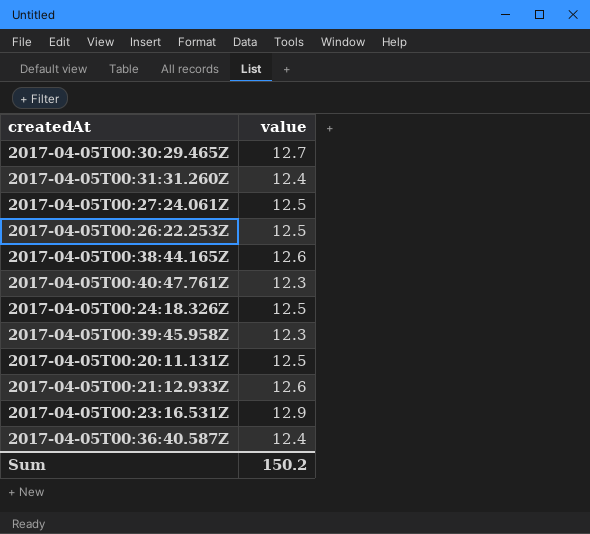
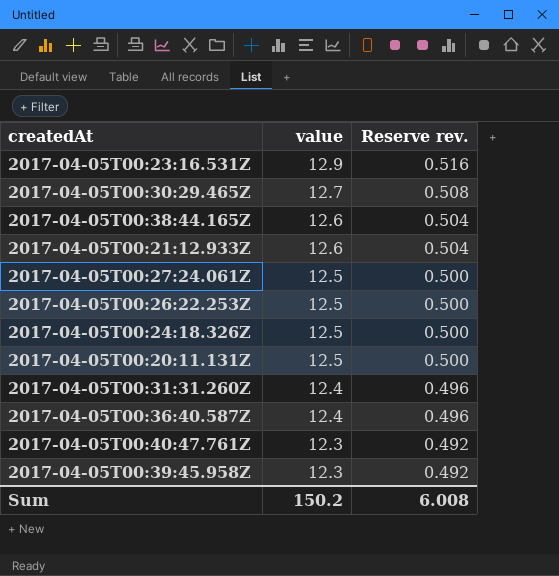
row order: none -> value descending
column Reserve rev. | formula: none -> [value] * 0.04

